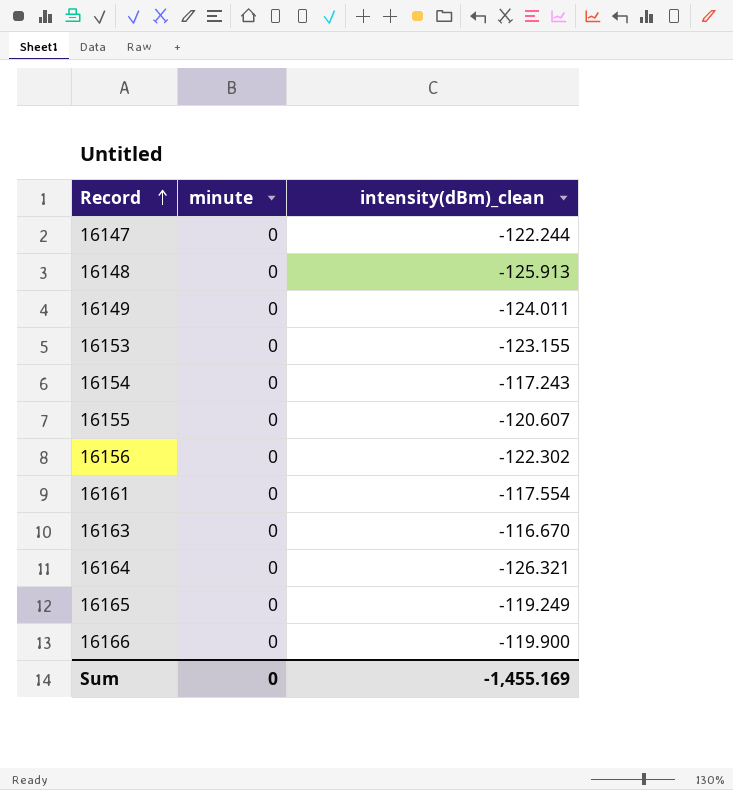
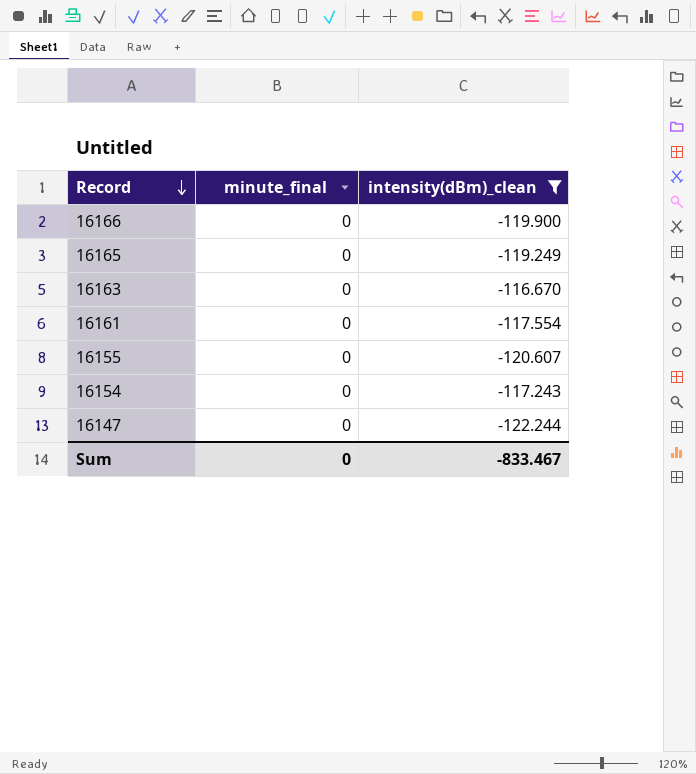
filter: none -> intensity(dBm)_clean >= -122.244
row order: Record ascending -> Record descending
column name: minute -> minute_final
Sum | intensity(dBm)_clean: -1,455.169 -> -833.467

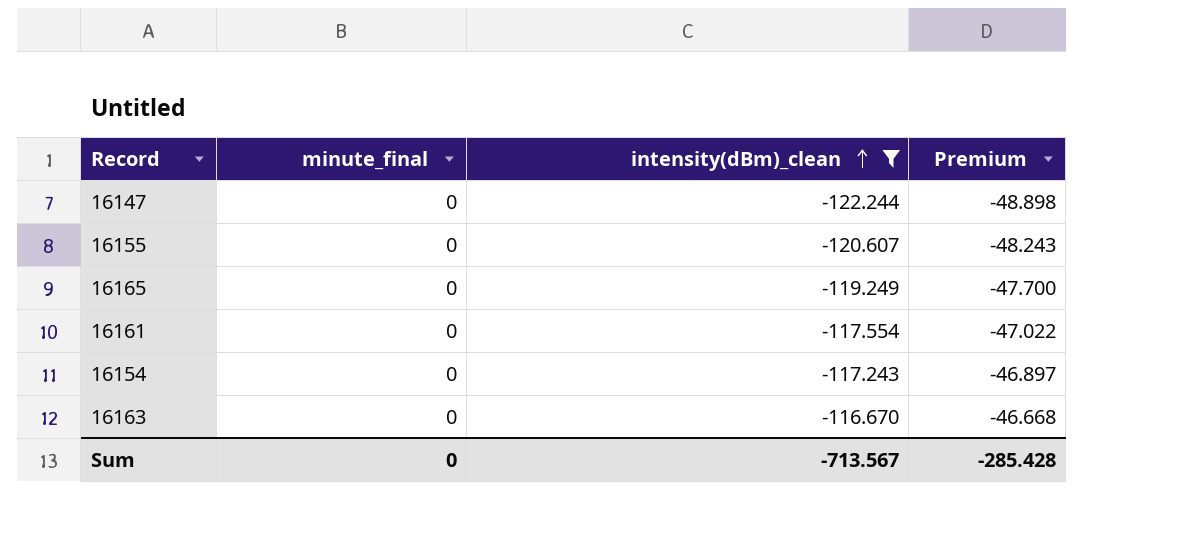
row order: Record descending -> intensity(dBm)_clean ascending
column Premium | formula: none -> [intensity(dBm)_clean] * 0.4
row 16166: 0 | -119.900 -> none
Sum | intensity(dBm)_clean: -833.467 -> -713.567

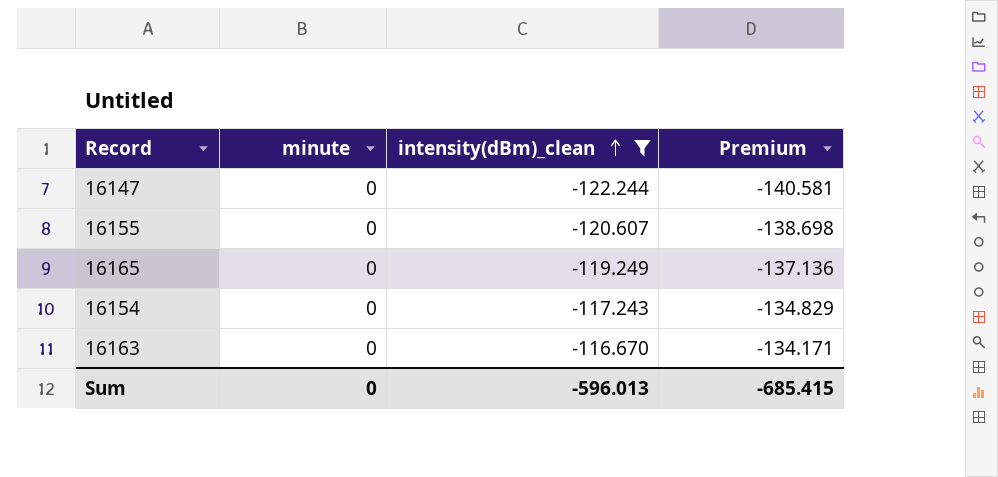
column name: minute_final -> minute
column Premium | formula: [intensity(dBm)_clean] * 0.4 -> [intensity(dBm)_clean] * 1.15
row 16161: 0 | -117.554 | -47.022 -> none
Sum | intensity(dBm)_clean: -713.567 -> -596.013
Sum | Premium: -285.428 -> -685.415

